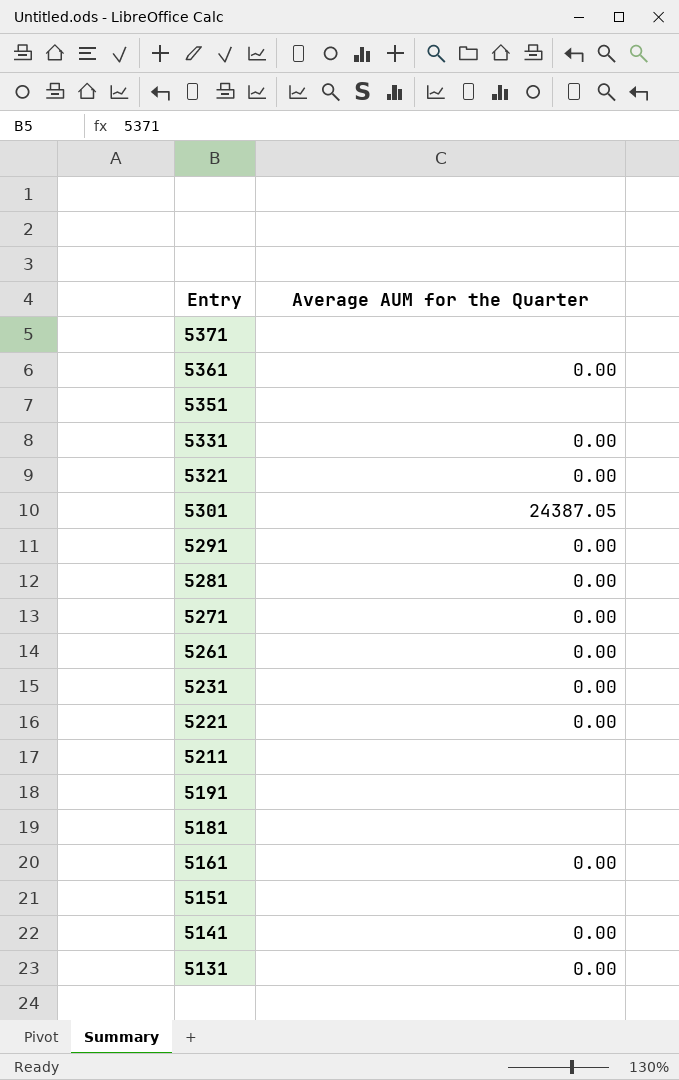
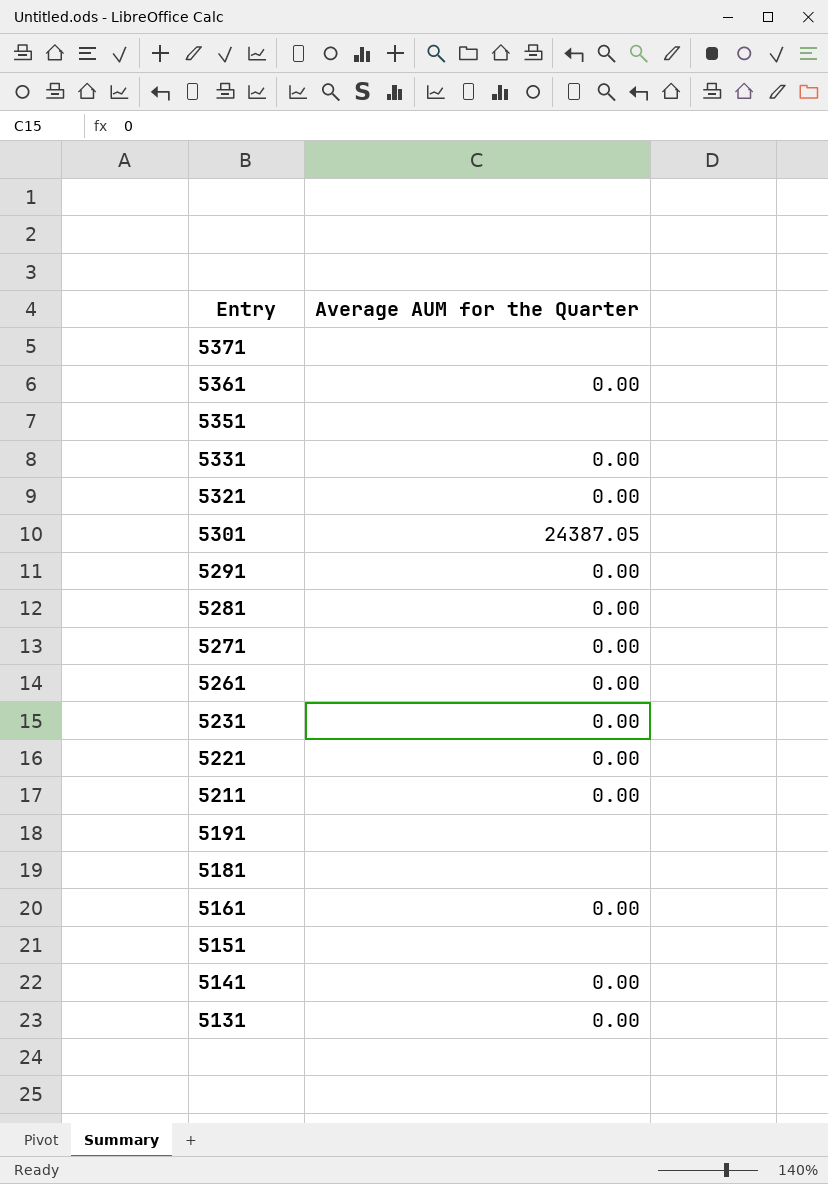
5211 | Average AUM for the Quarter: none -> 0.00

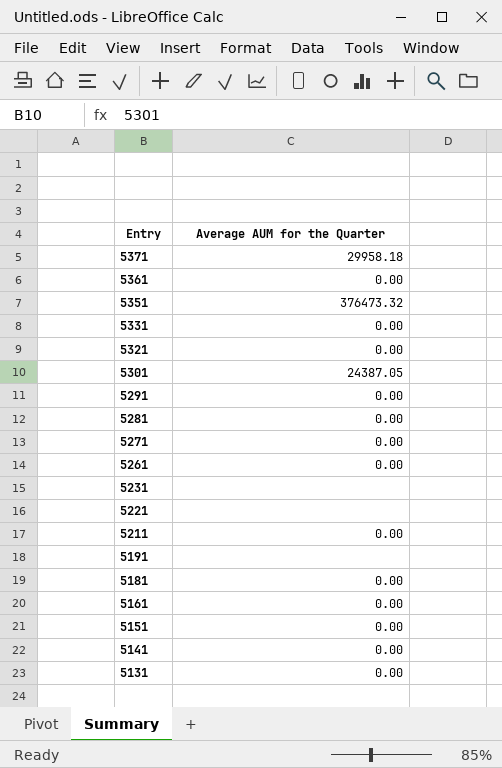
5371 | Average AUM for the Quarter: none -> 29958.18
5351 | Average AUM for the Quarter: none -> 376473.32
5231 | Average AUM for the Quarter: 0.00 -> none
5221 | Average AUM for the Quarter: 0.00 -> none
5181 | Average AUM for the Quarter: none -> 0.00
5151 | Average AUM for the Quarter: none -> 0.00

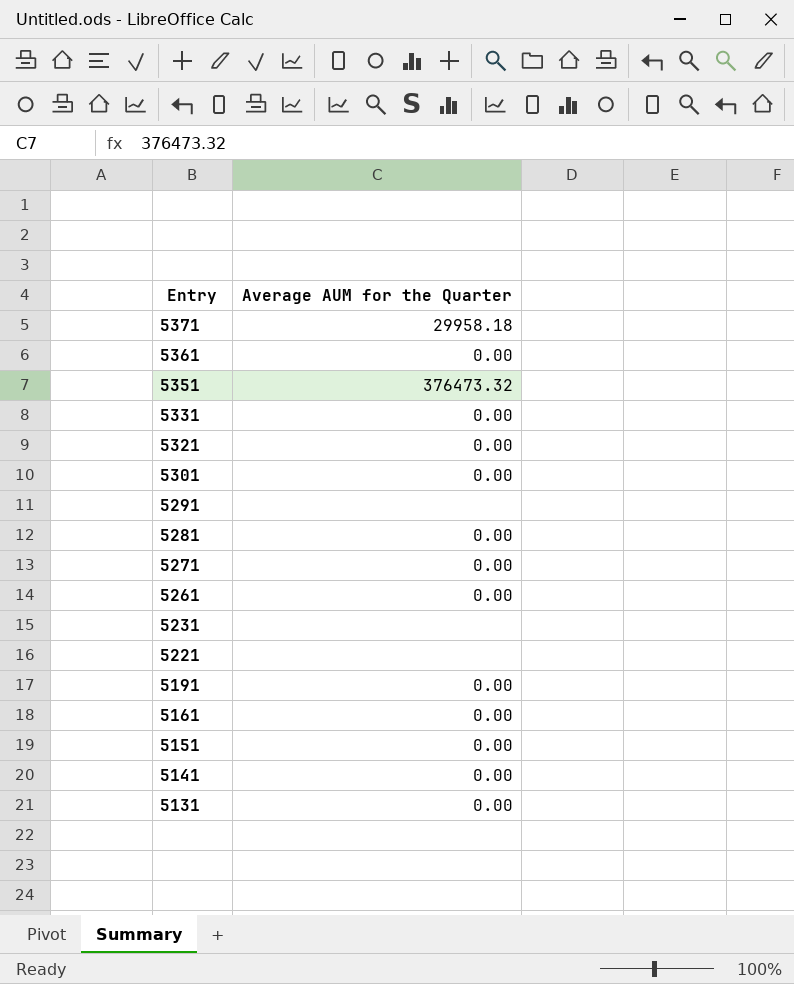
row 5211: 0.00 -> none
row 5181: 0.00 -> none
5301 | Average AUM for the Quarter: 24387.05 -> 0.00
5291 | Average AUM for the Quarter: 0.00 -> none
5191 | Average AUM for the Quarter: none -> 0.00

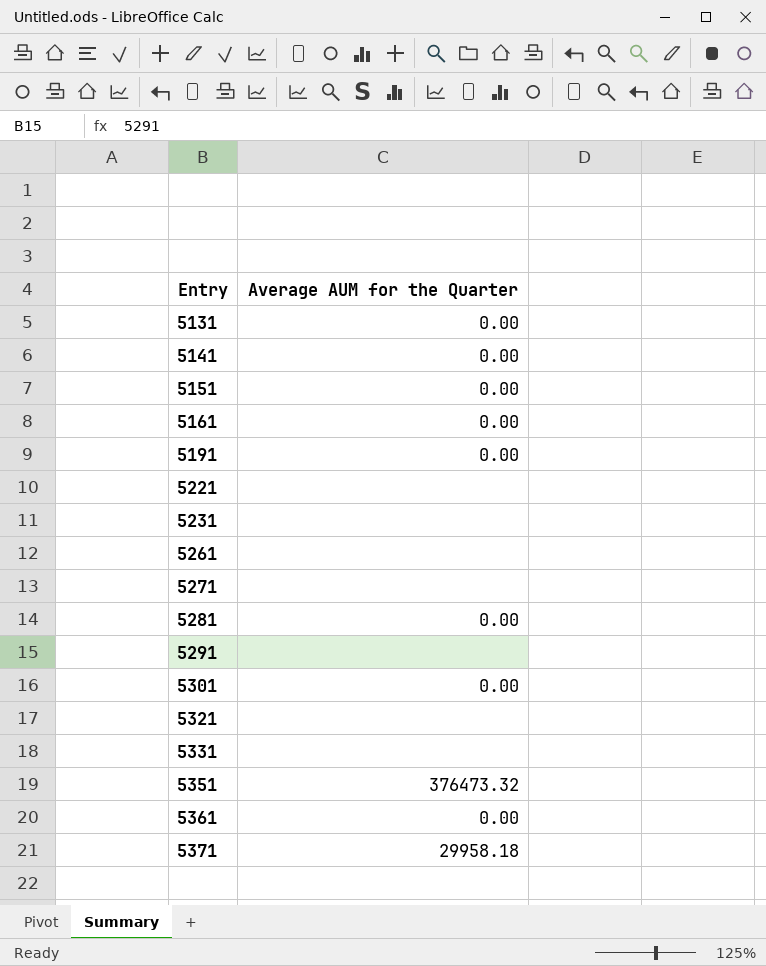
row order: Entry descending -> Entry ascending
5261 | Average AUM for the Quarter: 0.00 -> none
5271 | Average AUM for the Quarter: 0.00 -> none
5321 | Average AUM for the Quarter: 0.00 -> none
5331 | Average AUM for the Quarter: 0.00 -> none

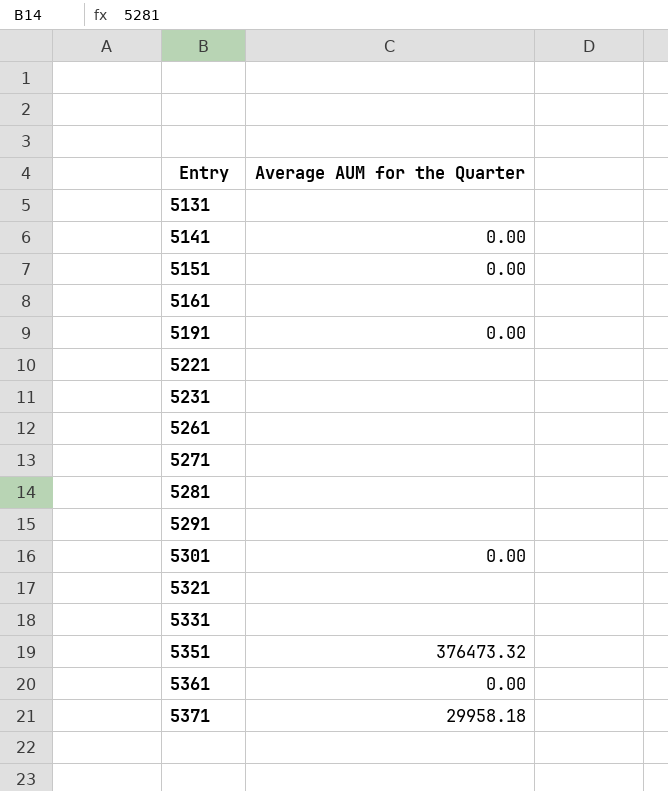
5131 | Average AUM for the Quarter: 0.00 -> none
5161 | Average AUM for the Quarter: 0.00 -> none
5281 | Average AUM for the Quarter: 0.00 -> none

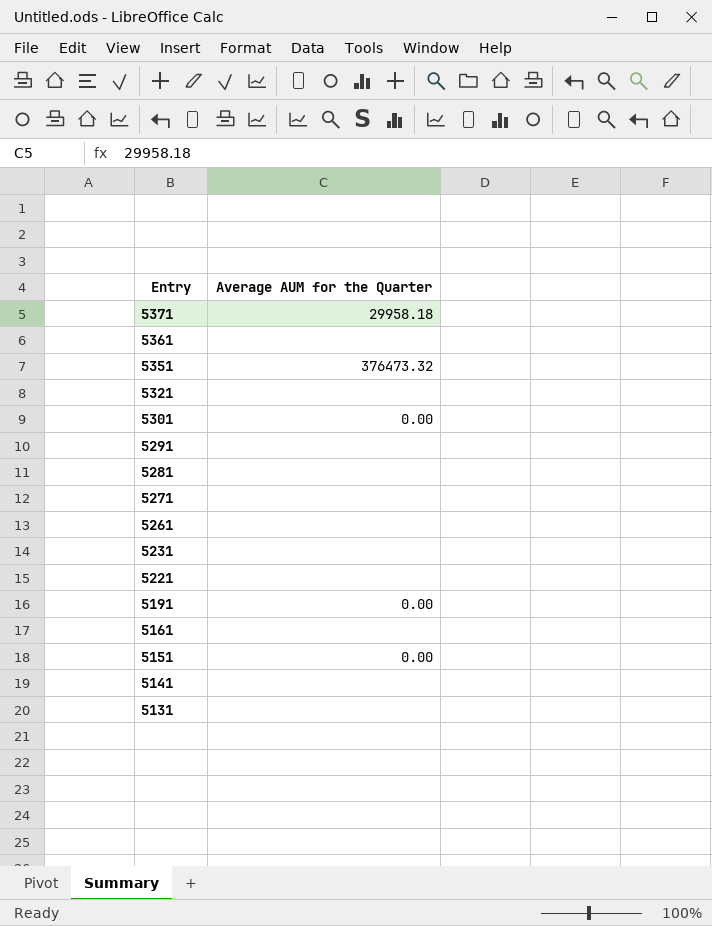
row order: Entry ascending -> Entry descending
row 5331: none -> none
5361 | Average AUM for the Quarter: 0.00 -> none
5141 | Average AUM for the Quarter: 0.00 -> none

